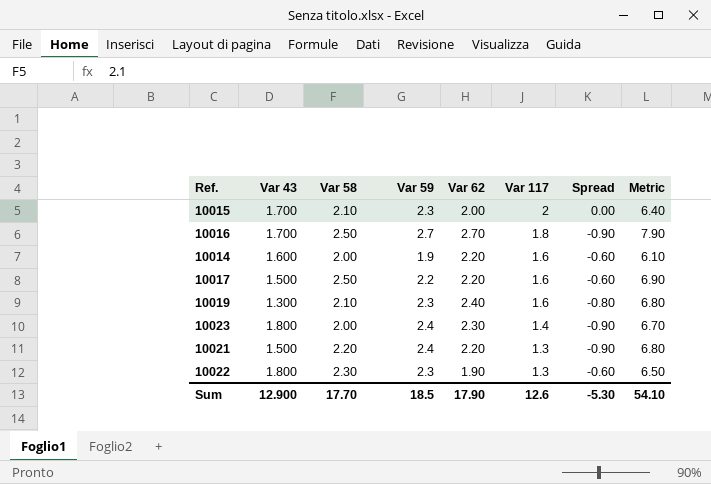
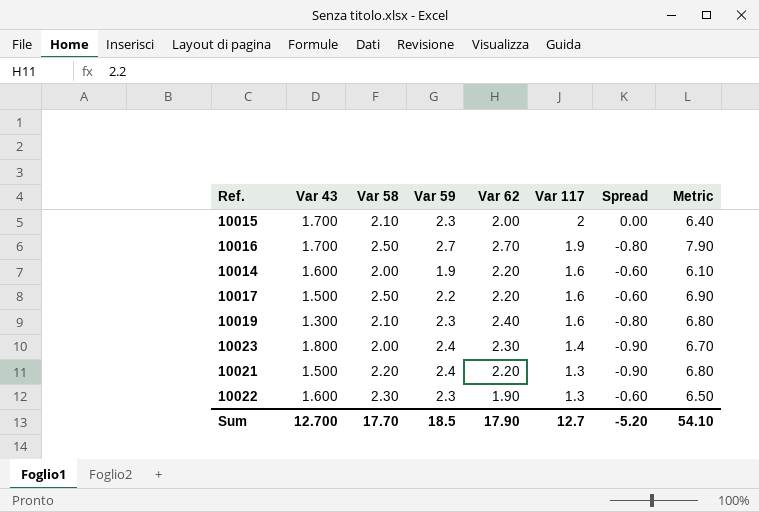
10016 | Var 117: 1.8 -> 1.9
10016 | Spread: -0.90 -> -0.80
10022 | Var 43: 1.800 -> 1.600
Sum | Var 43: 12.900 -> 12.700
Sum | Var 117: 12.6 -> 12.7
Sum | Spread: -5.30 -> -5.20

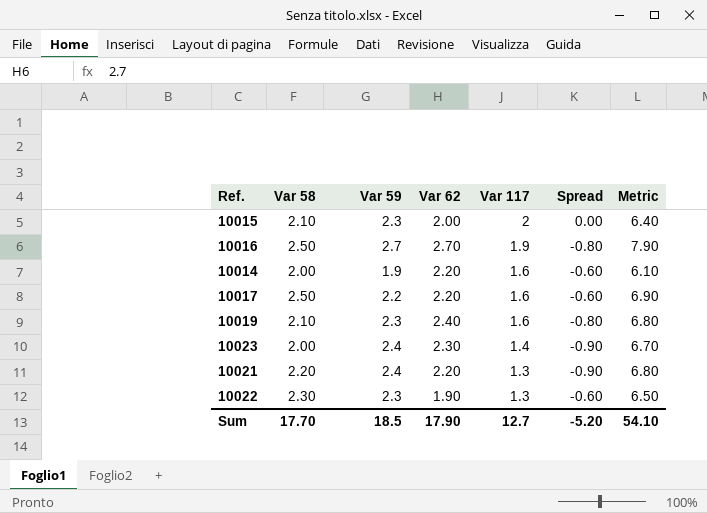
column Var 43 | position: 2 -> none

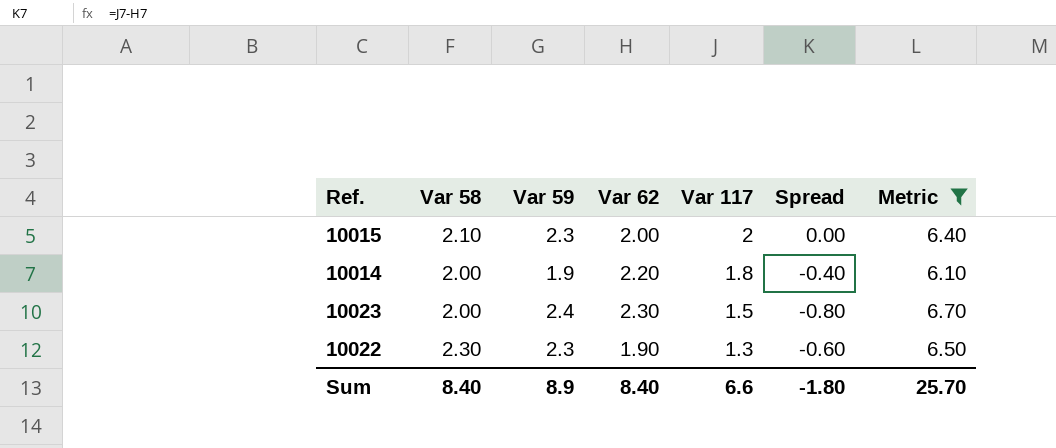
filter: none -> Metric <= 6.70
10014 | Var 117: 1.6 -> 1.8
10014 | Spread: -0.60 -> -0.40
10023 | Var 117: 1.4 -> 1.5
10023 | Spread: -0.90 -> -0.80
Sum | Var 58: 17.70 -> 8.40
Sum | Var 59: 18.5 -> 8.9
Sum | Var 62: 17.90 -> 8.40
Sum | Var 117: 12.7 -> 6.6
Sum | Spread: -5.20 -> -1.80
Sum | Metric: 54.10 -> 25.70

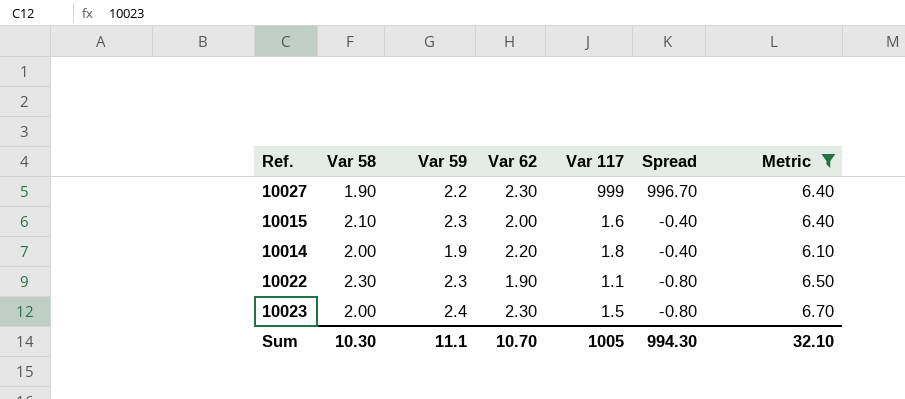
row order: Var 117 descending -> Spread descending
row 10027: none -> 1.90 | 2.2 | 2.30 | 999 | 996.70 | 6.40
10015 | Var 117: 2 -> 1.6
10015 | Spread: 0.00 -> -0.40
10022 | Var 117: 1.3 -> 1.1
10022 | Spread: -0.60 -> -0.80
Sum | Var 58: 8.40 -> 10.30
Sum | Var 59: 8.9 -> 11.1
Sum | Var 62: 8.40 -> 10.70
Sum | Var 117: 6.6 -> 1005
Sum | Spread: -1.80 -> 994.30
Sum | Metric: 25.70 -> 32.10

